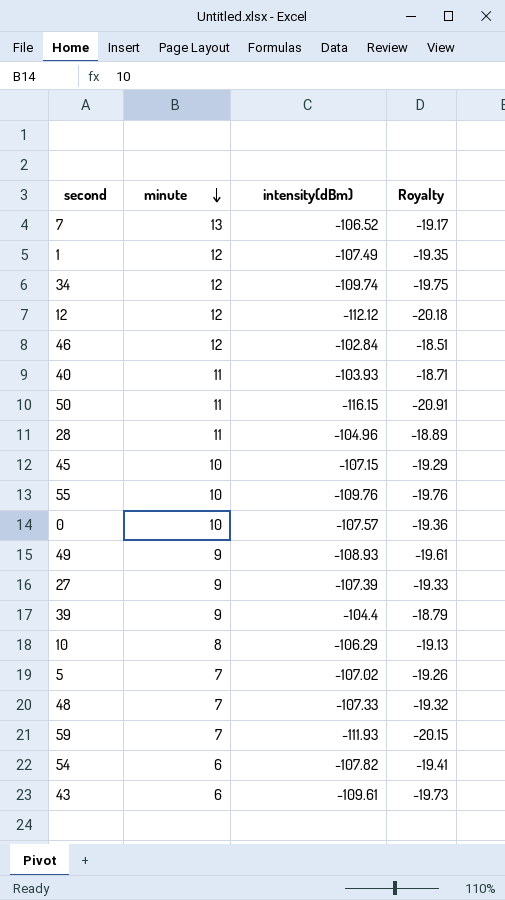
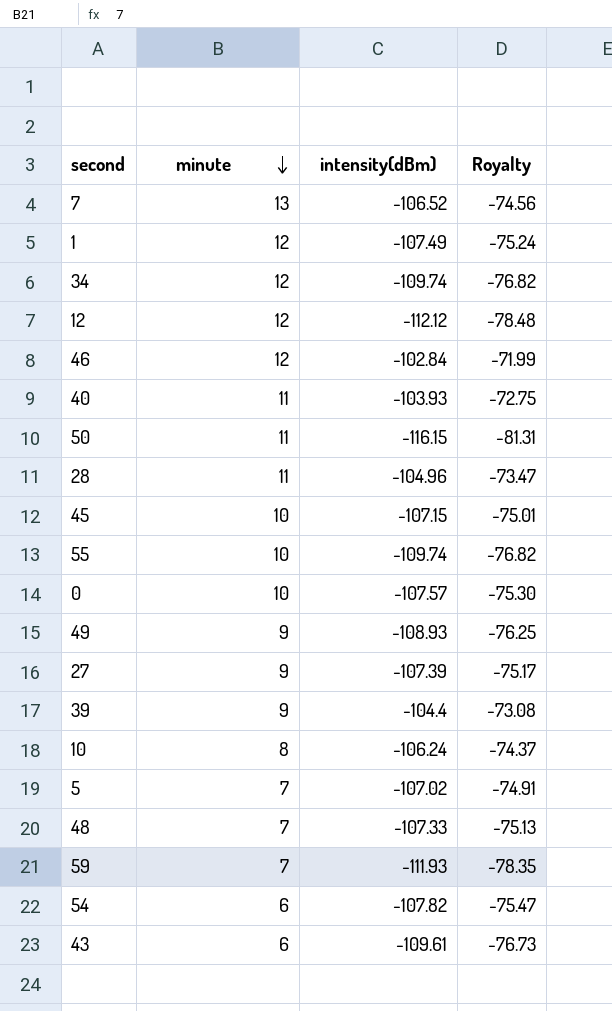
column Royalty | formula: [intensity(dBm)] * 0.18 -> [intensity(dBm)] * 0.7
55 | intensity(dBm): -109.76 -> -109.74
10 | intensity(dBm): -106.29 -> -106.24

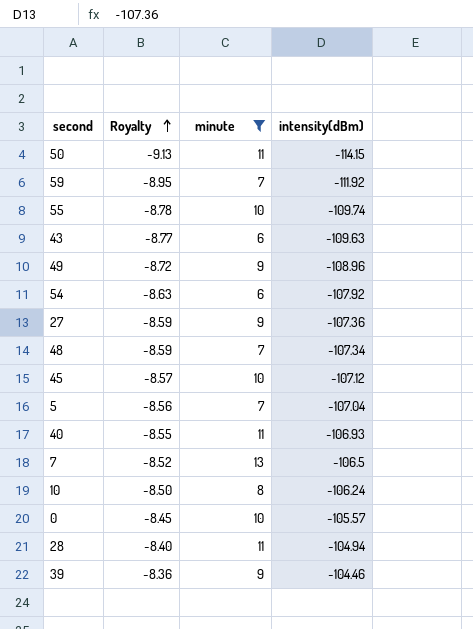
filter: none -> minute != 12
row order: minute descending -> Royalty ascending
column Royalty | formula: [intensity(dBm)] * 0.7 -> [intensity(dBm)] * 0.08
column Royalty | position: 4 -> 2
50 | intensity(dBm): -116.15 -> -114.15
59 | intensity(dBm): -111.93 -> -111.92
43 | intensity(dBm): -109.61 -> -109.63
49 | intensity(dBm): -108.93 -> -108.96
54 | intensity(dBm): -107.82 -> -107.92
27 | intensity(dBm): -107.39 -> -107.36
48 | intensity(dBm): -107.33 -> -107.34
45 | intensity(dBm): -107.15 -> -107.12
5 | intensity(dBm): -107.02 -> -107.04
40 | intensity(dBm): -103.93 -> -106.93
7 | intensity(dBm): -106.52 -> -106.5
0 | intensity(dBm): -107.57 -> -105.57
28 | intensity(dBm): -104.96 -> -104.94
39 | intensity(dBm): -104.4 -> -104.46

